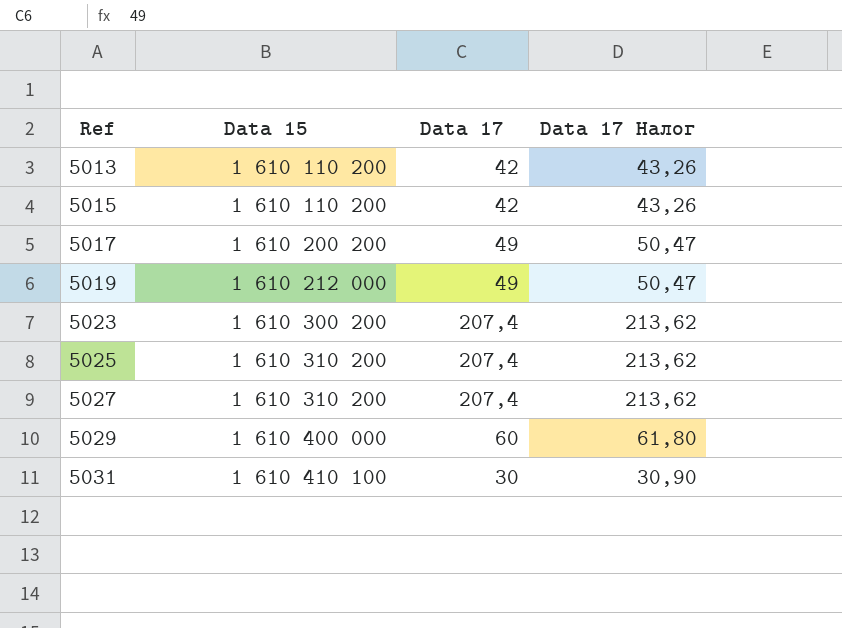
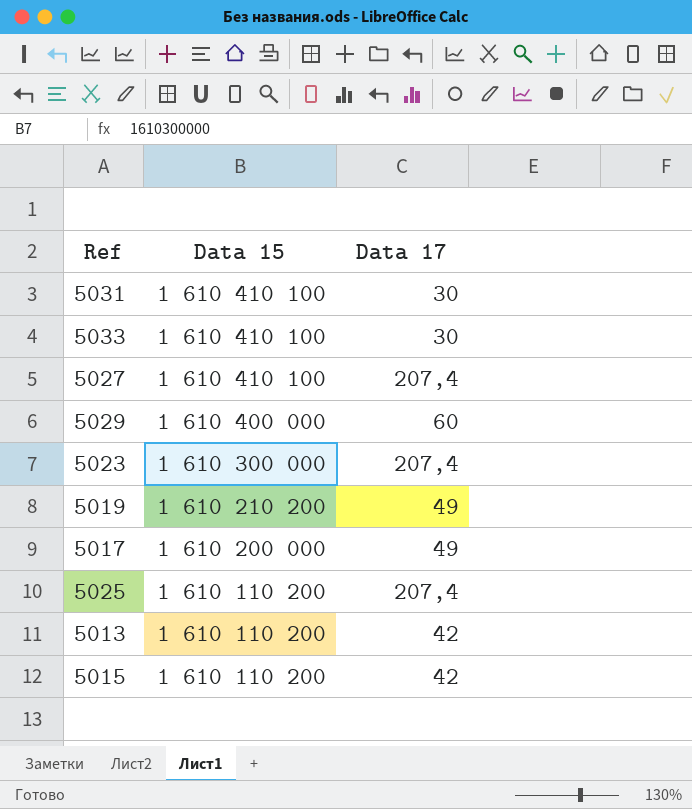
row order: Ref ascending -> Data 15 descending
column Data 17 Налог | formula: [Data 17] * 1,03 -> none
row 5033: none -> 1 610 410 100 | 30
5027 | Data 15: 1 610 310 200 -> 1 610 410 100
5023 | Data 15: 1 610 300 200 -> 1 610 300 000
5019 | Data 15: 1 610 212 000 -> 1 610 210 200
5017 | Data 15: 1 610 200 200 -> 1 610 200 000
5025 | Data 15: 1 610 310 200 -> 1 610 110 200

